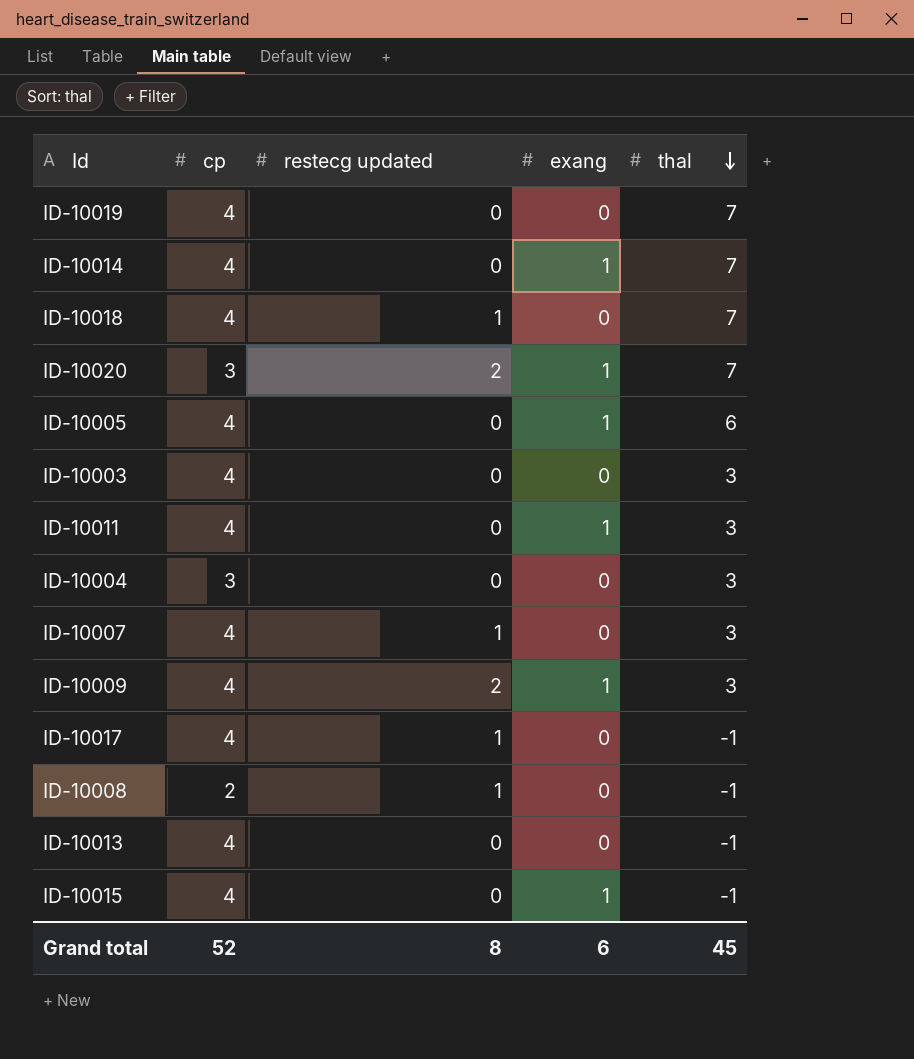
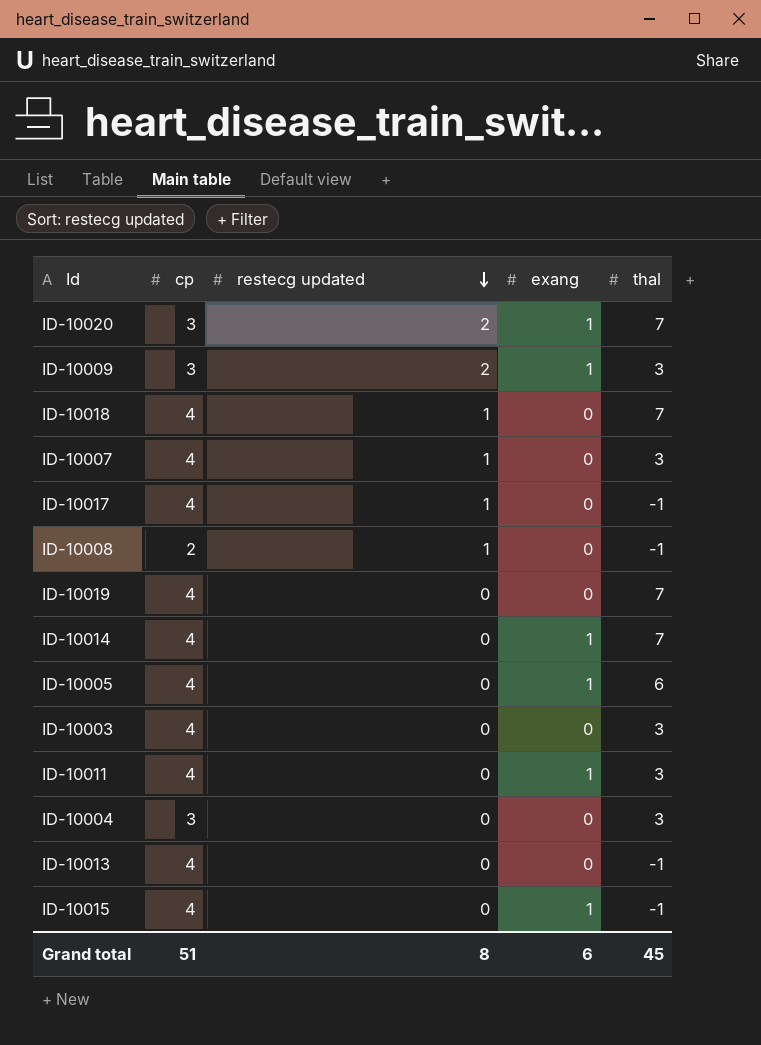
row order: thal descending -> restecg updated descending
ID-10009 | cp: 4 -> 3
Grand total | cp: 52 -> 51

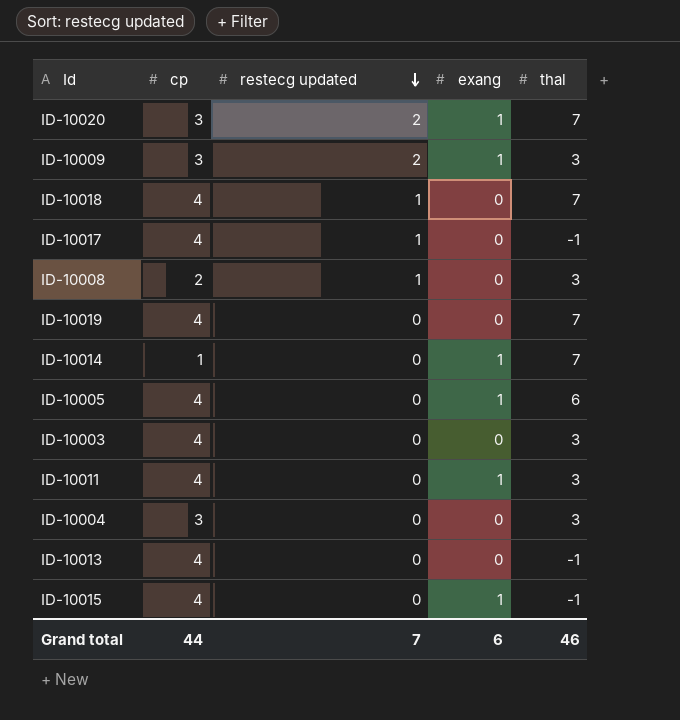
row ID-10007: 4 | 1 | 0 | 3 -> none
ID-10008 | thal: -1 -> 3
ID-10014 | cp: 4 -> 1
Grand total | cp: 51 -> 44
Grand total | restecg updated: 8 -> 7
Grand total | thal: 45 -> 46

